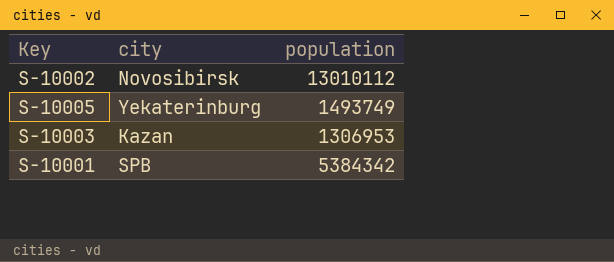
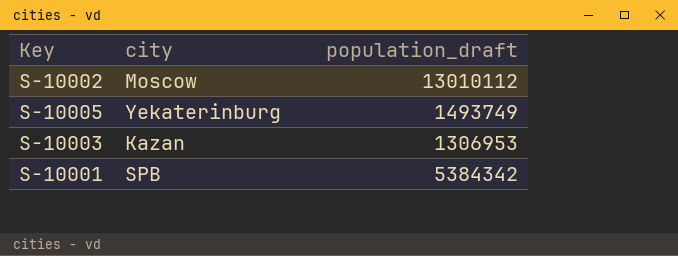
column name: population -> population_draft
S-10002 | city: Novosibirsk -> Moscow

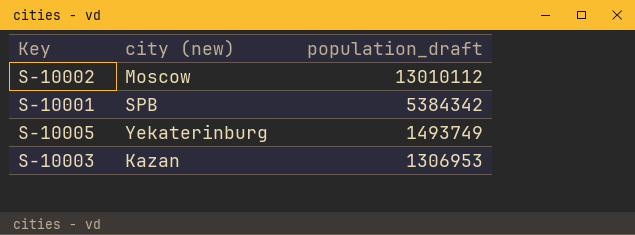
row order: none -> population_draft descending
column name: city -> city (new)

